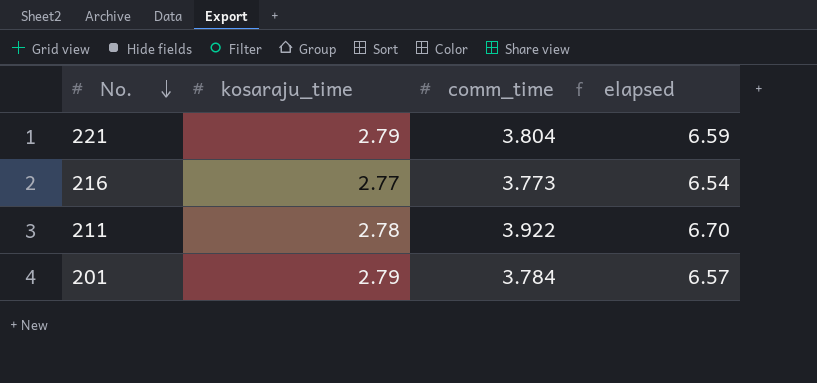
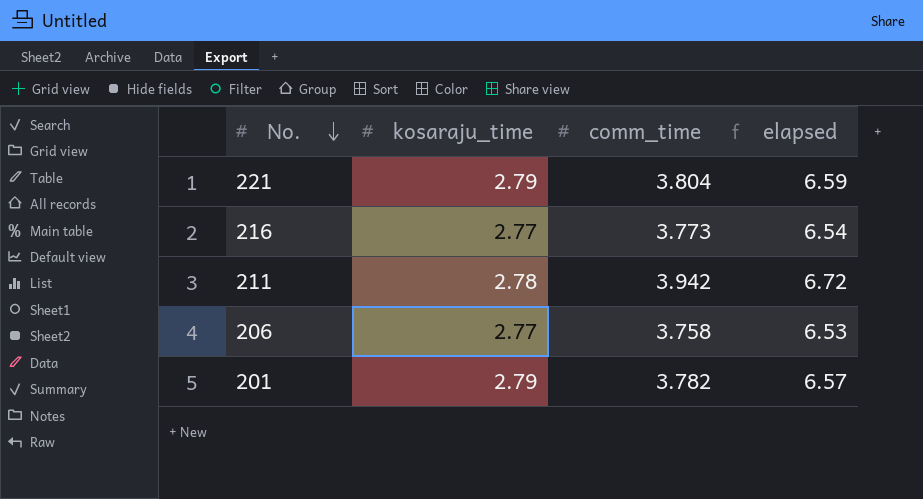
211 | comm_time: 3.922 -> 3.942
211 | elapsed: 6.70 -> 6.72
row 206: none -> 2.77 | 3.758 | 6.53
201 | comm_time: 3.784 -> 3.782

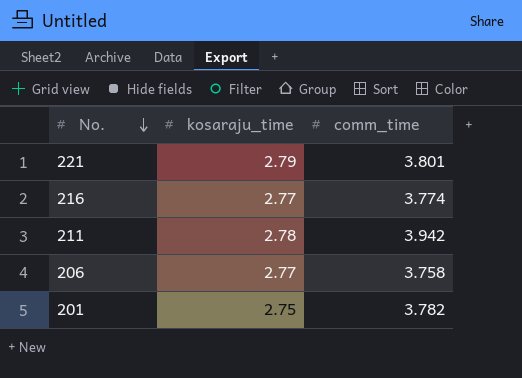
column elapsed | formula: [kosaraju_time] + [comm_time] -> none
221 | comm_time: 3.804 -> 3.801
216 | comm_time: 3.773 -> 3.774
201 | kosaraju_time: 2.79 -> 2.75

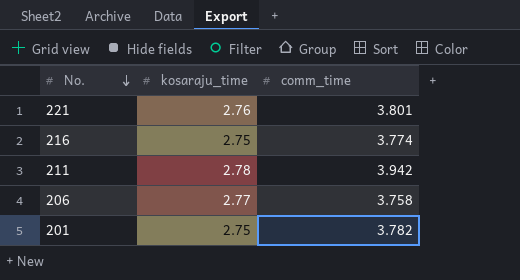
221 | kosaraju_time: 2.79 -> 2.76
216 | kosaraju_time: 2.77 -> 2.75

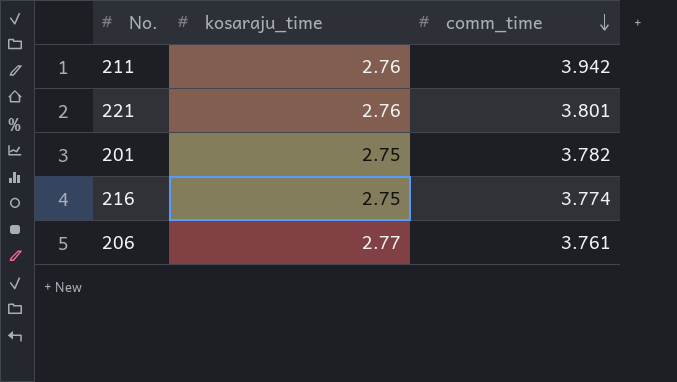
row order: No. descending -> comm_time descending
211 | kosaraju_time: 2.78 -> 2.76
206 | comm_time: 3.758 -> 3.761

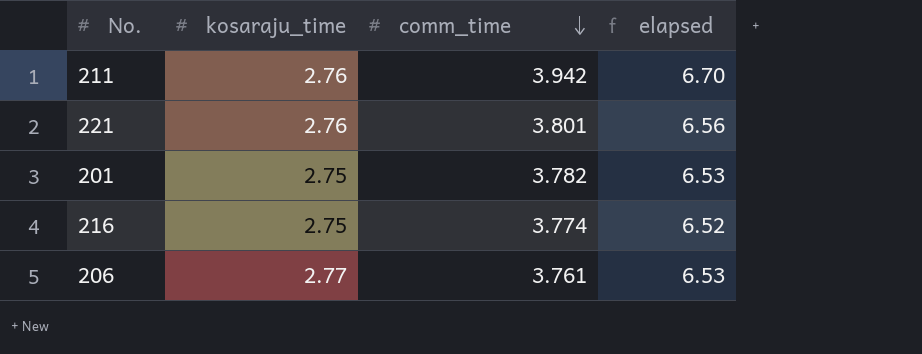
column elapsed | formula: none -> [kosaraju_time] + [comm_time]

